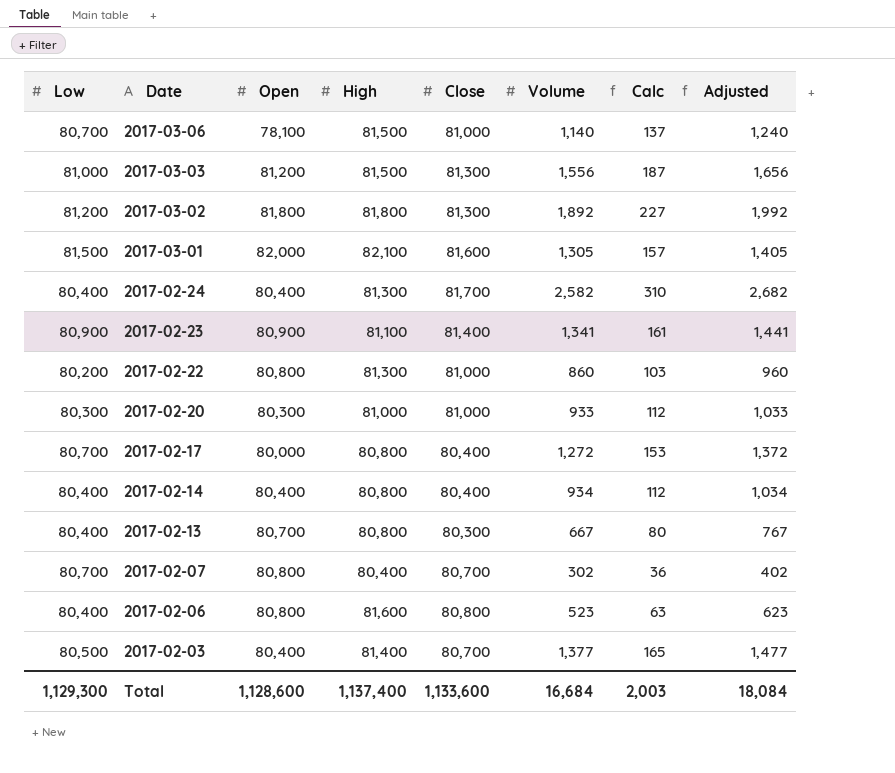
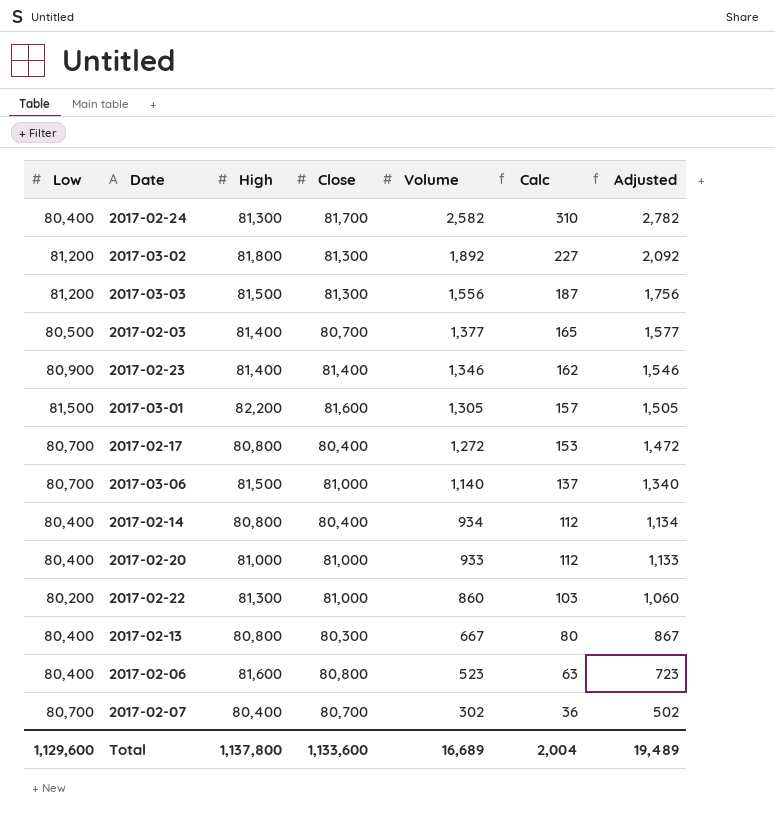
row order: Date descending -> Volume descending
column Open | position: 3 -> none
column Adjusted | formula: [Volume] + 100 -> [Volume] + 200
2017-03-03 | Low: 81,000 -> 81,200
2017-02-23 | High: 81,100 -> 81,400
2017-02-23 | Volume: 1,341 -> 1,346
2017-02-23 | Calc: 161 -> 162
2017-03-01 | High: 82,100 -> 82,200
2017-02-20 | Low: 80,300 -> 80,400
Total | Low: 1,129,300 -> 1,129,600
Total | High: 1,137,400 -> 1,137,800
Total | Volume: 16,684 -> 16,689
Total | Calc: 2,003 -> 2,004
Total | Adjusted: 18,084 -> 19,489

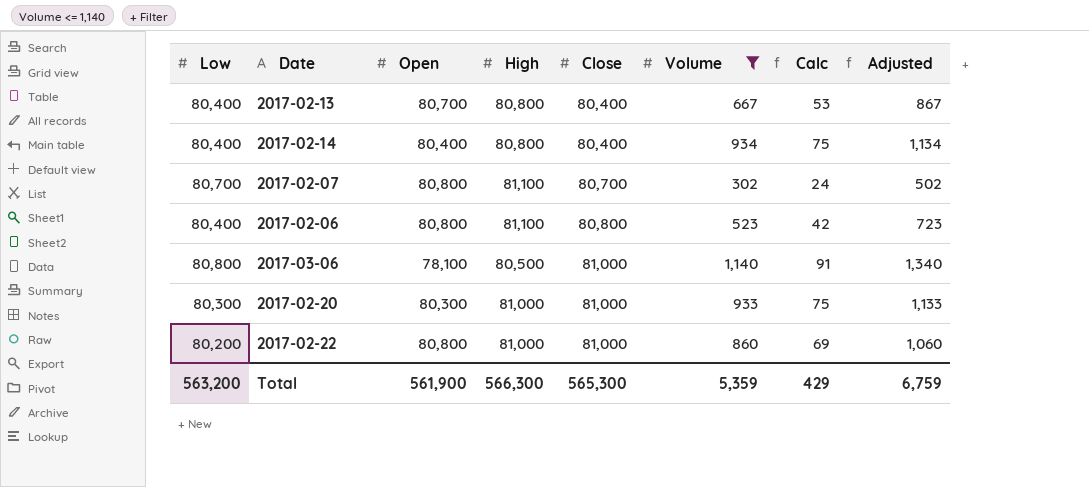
filter: none -> Volume <= 1,140
row order: Volume descending -> Close ascending
column Open | position: none -> 3
column Calc | formula: [Volume] * 0.12 -> [Volume] * 0.08
2017-02-13 | Close: 80,300 -> 80,400
2017-02-07 | High: 80,400 -> 81,100
2017-02-06 | High: 81,600 -> 81,100
2017-03-06 | Low: 80,700 -> 80,800
2017-03-06 | High: 81,500 -> 80,500
2017-02-20 | Low: 80,400 -> 80,300
2017-02-22 | High: 81,300 -> 81,000
Total | Low: 1,129,600 -> 563,200
Total | High: 1,137,800 -> 566,300
Total | Close: 1,133,600 -> 565,300
Total | Volume: 16,689 -> 5,359
Total | Calc: 2,004 -> 429
Total | Adjusted: 19,489 -> 6,759

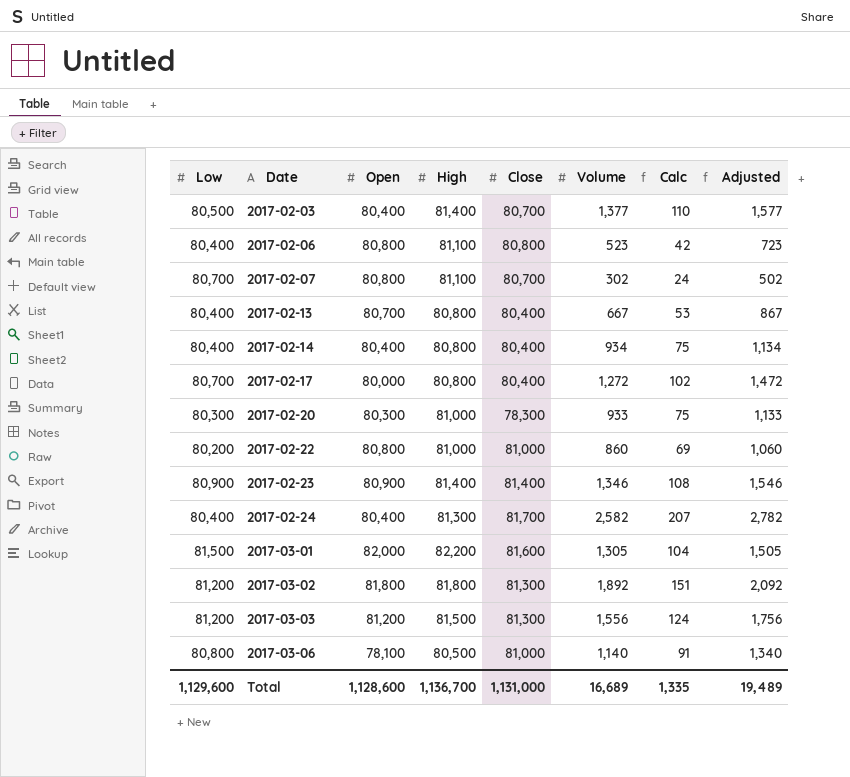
filter: Volume <= 1,140 -> none
row order: Close ascending -> Date ascending
2017-02-20 | Close: 81,000 -> 78,300
Total | Low: 563,200 -> 1,129,600
Total | Open: 561,900 -> 1,128,600
Total | High: 566,300 -> 1,136,700
Total | Close: 565,300 -> 1,131,000
Total | Volume: 5,359 -> 16,689
Total | Calc: 429 -> 1,335
Total | Adjusted: 6,759 -> 19,489

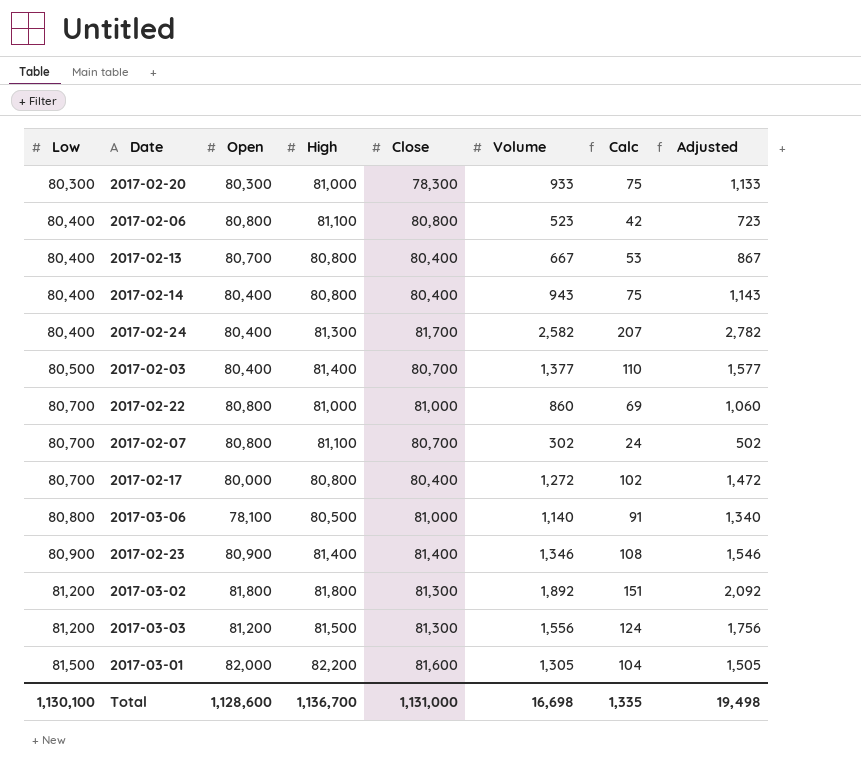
row order: Date ascending -> Low ascending
2017-02-14 | Volume: 934 -> 943
2017-02-14 | Adjusted: 1,134 -> 1,143
2017-02-22 | Low: 80,200 -> 80,700
Total | Low: 1,129,600 -> 1,130,100
Total | Volume: 16,689 -> 16,698
Total | Adjusted: 19,489 -> 19,498

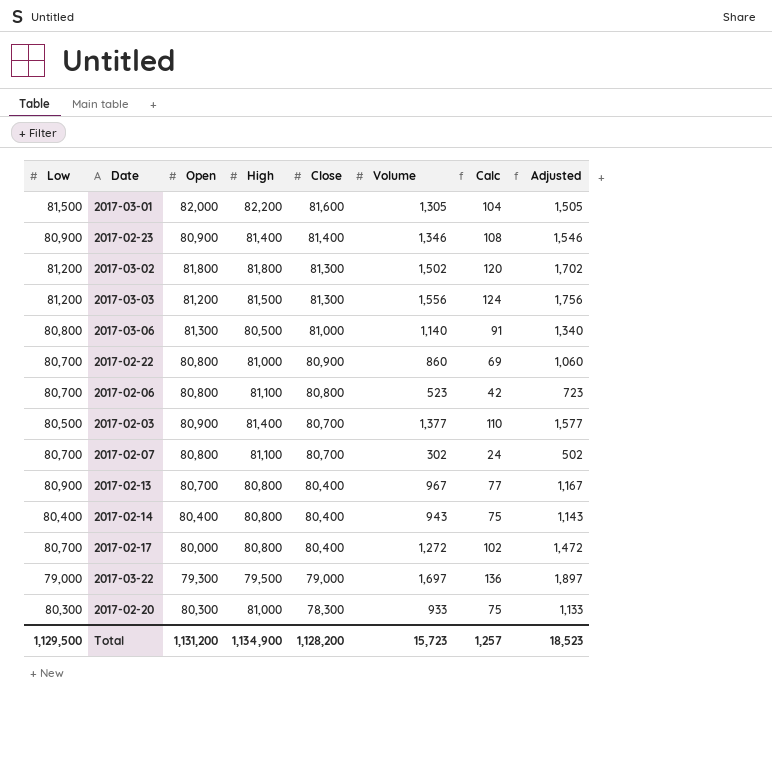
row order: Low ascending -> Close descending
row 2017-02-24: 80,400 | 80,400 | 81,300 | 81,700 | 2,582 | 207 | 2,782 -> none
2017-03-02 | Volume: 1,892 -> 1,502
2017-03-02 | Calc: 151 -> 120
2017-03-02 | Adjusted: 2,092 -> 1,702
2017-03-06 | Open: 78,100 -> 81,300
2017-02-22 | Close: 81,000 -> 80,900
2017-02-06 | Low: 80,400 -> 80,700
2017-02-03 | Open: 80,400 -> 80,900
2017-02-13 | Low: 80,400 -> 80,900
2017-02-13 | Volume: 667 -> 967
2017-02-13 | Calc: 53 -> 77
2017-02-13 | Adjusted: 867 -> 1,167
row 2017-03-22: none -> 79,000 | 79,300 | 79,500 | 79,000 | 1,697 | 136 | 1,897
Total | Low: 1,130,100 -> 1,129,500
Total | Open: 1,128,600 -> 1,131,200
Total | High: 1,136,700 -> 1,134,900
Total | Close: 1,131,000 -> 1,128,200
Total | Volume: 16,698 -> 15,723
Total | Calc: 1,335 -> 1,257
Total | Adjusted: 19,498 -> 18,523

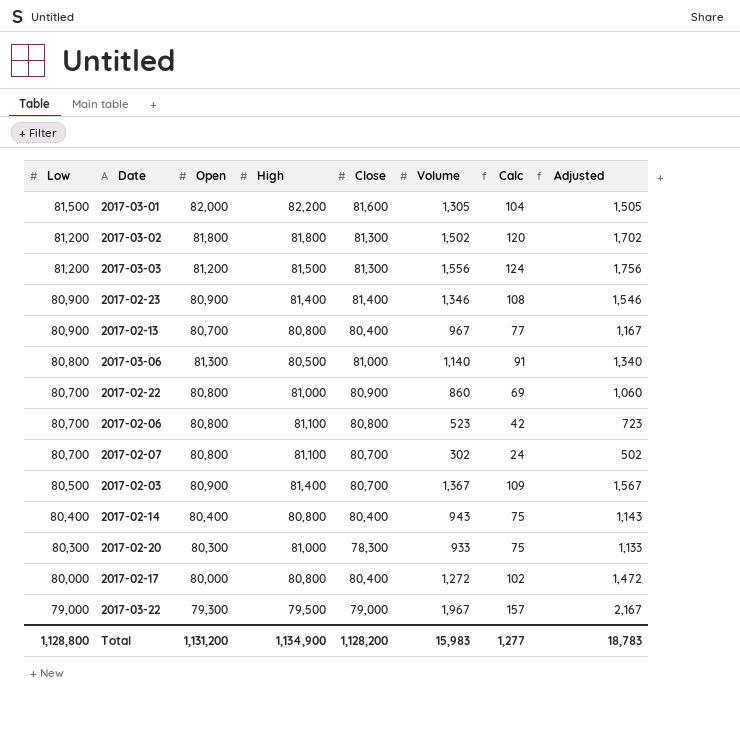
row order: Close descending -> Low descending
2017-02-03 | Volume: 1,377 -> 1,367
2017-02-03 | Calc: 110 -> 109
2017-02-03 | Adjusted: 1,577 -> 1,567
2017-02-17 | Low: 80,700 -> 80,000
2017-03-22 | Volume: 1,697 -> 1,967
2017-03-22 | Calc: 136 -> 157
2017-03-22 | Adjusted: 1,897 -> 2,167
Total | Low: 1,129,500 -> 1,128,800
Total | Volume: 15,723 -> 15,983
Total | Calc: 1,257 -> 1,277
Total | Adjusted: 18,523 -> 18,783

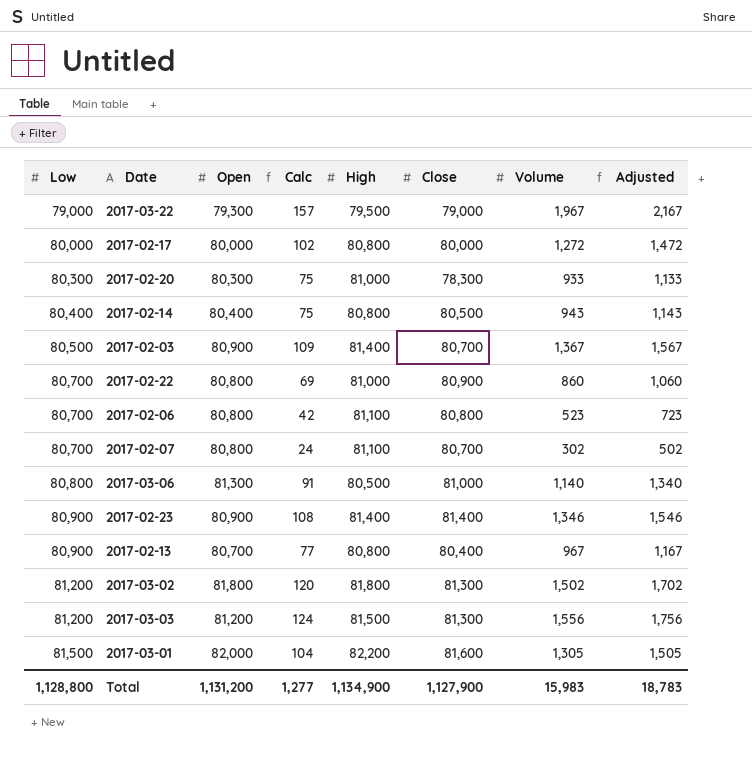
row order: Low descending -> Low ascending
column Calc | position: 7 -> 4
2017-02-17 | Close: 80,400 -> 80,000
2017-02-14 | Close: 80,400 -> 80,500
Total | Close: 1,128,200 -> 1,127,900

